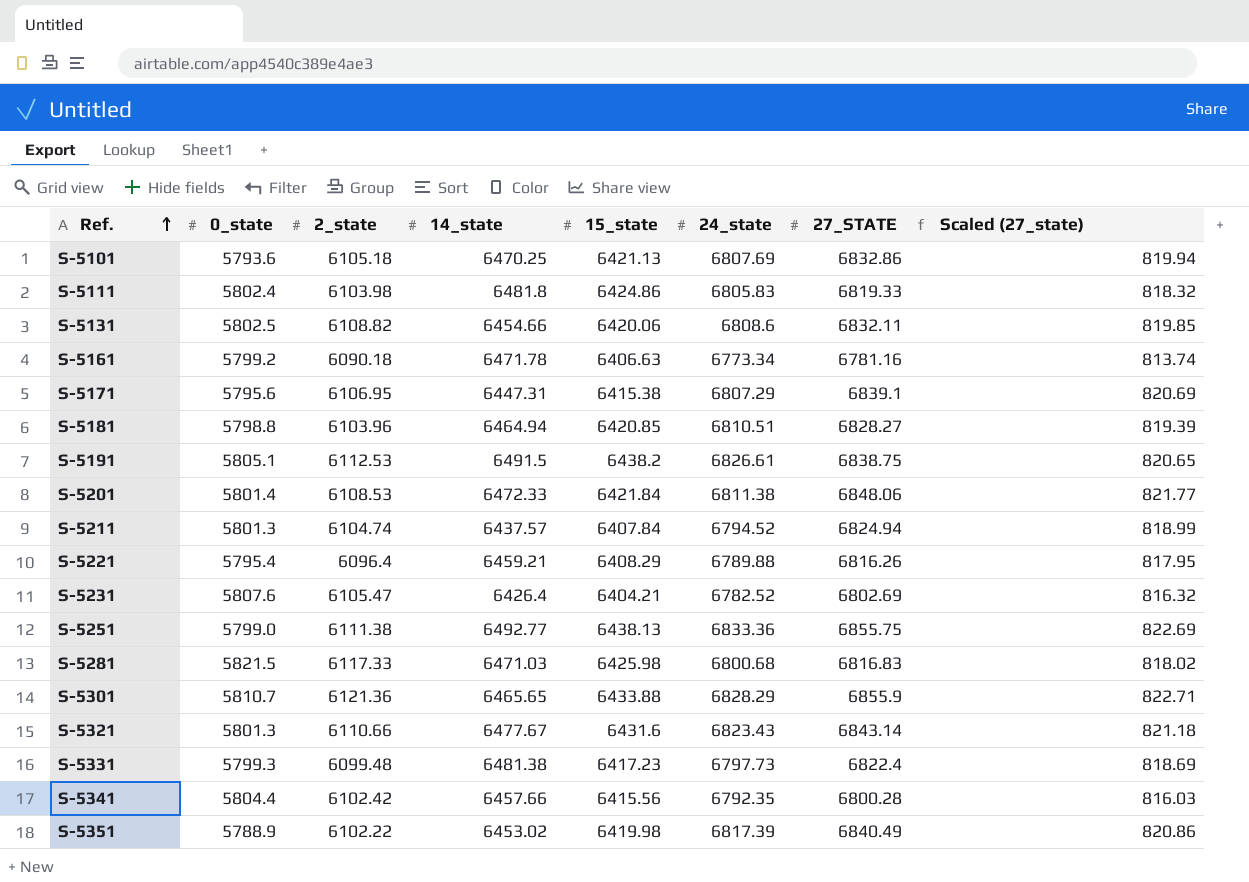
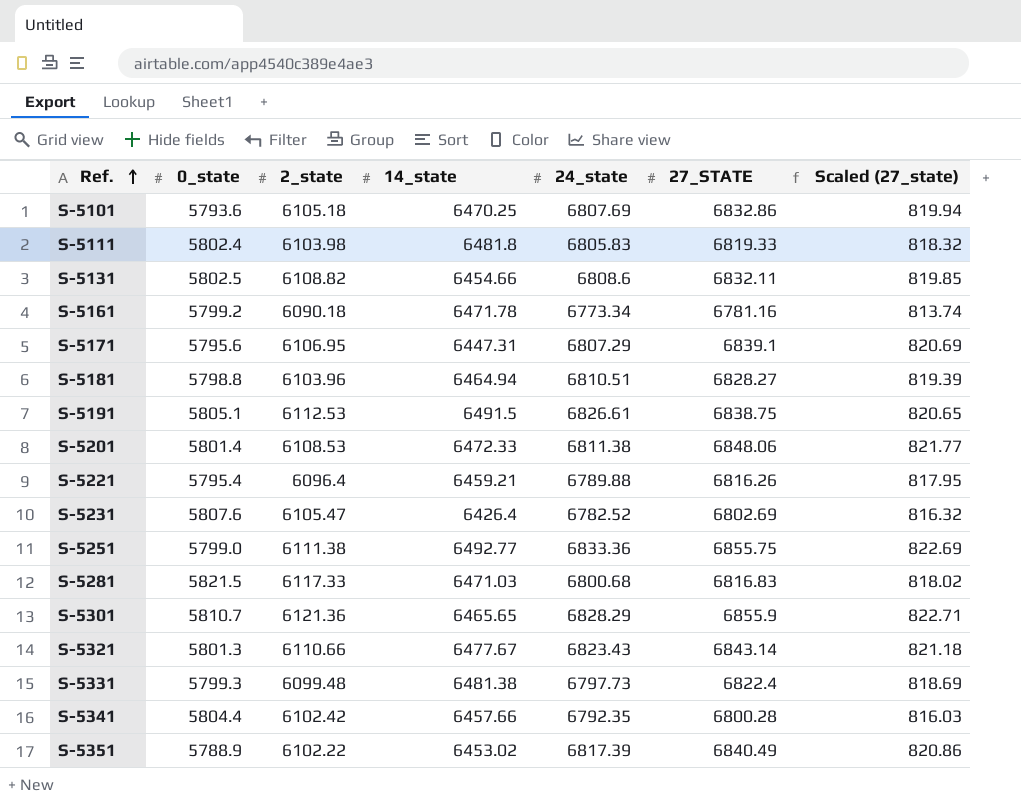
column 15_state | position: 5 -> none
row S-5211: 5801.3 | 6104.74 | 6437.57 | 6407.84 | 6794.52 | 6824.94 | 818.99 -> none

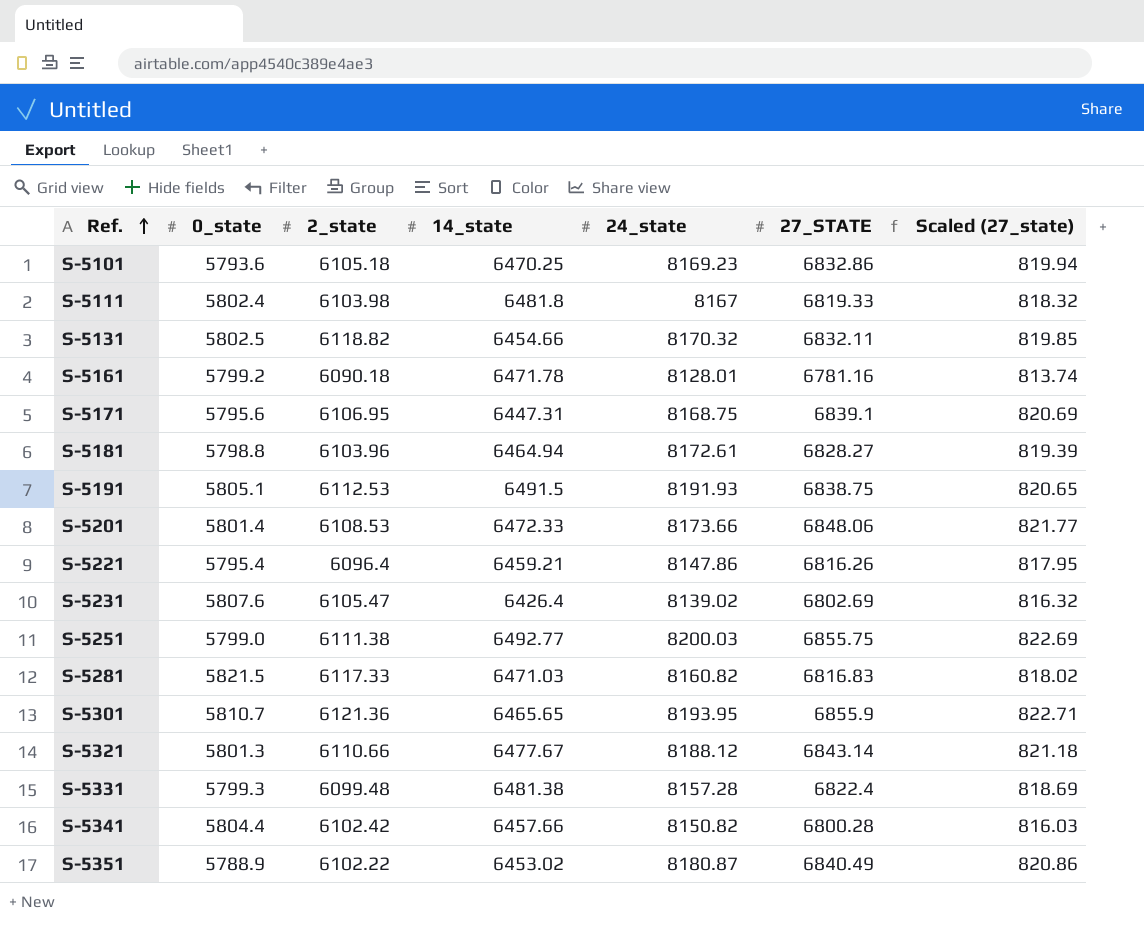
S-5101 | 24_state: 6807.69 -> 8169.23
S-5111 | 24_state: 6805.83 -> 8167
S-5131 | 2_state: 6108.82 -> 6118.82
S-5131 | 24_state: 6808.6 -> 8170.32
S-5161 | 24_state: 6773.34 -> 8128.01
S-5171 | 24_state: 6807.29 -> 8168.75
S-5181 | 24_state: 6810.51 -> 8172.61
S-5191 | 24_state: 6826.61 -> 8191.93
S-5201 | 24_state: 6811.38 -> 8173.66
S-5221 | 24_state: 6789.88 -> 8147.86
S-5231 | 24_state: 6782.52 -> 8139.02
S-5251 | 24_state: 6833.36 -> 8200.03
S-5281 | 24_state: 6800.68 -> 8160.82
S-5301 | 24_state: 6828.29 -> 8193.95
S-5321 | 24_state: 6823.43 -> 8188.12
S-5331 | 24_state: 6797.73 -> 8157.28
S-5341 | 24_state: 6792.35 -> 8150.82
S-5351 | 24_state: 6817.39 -> 8180.87

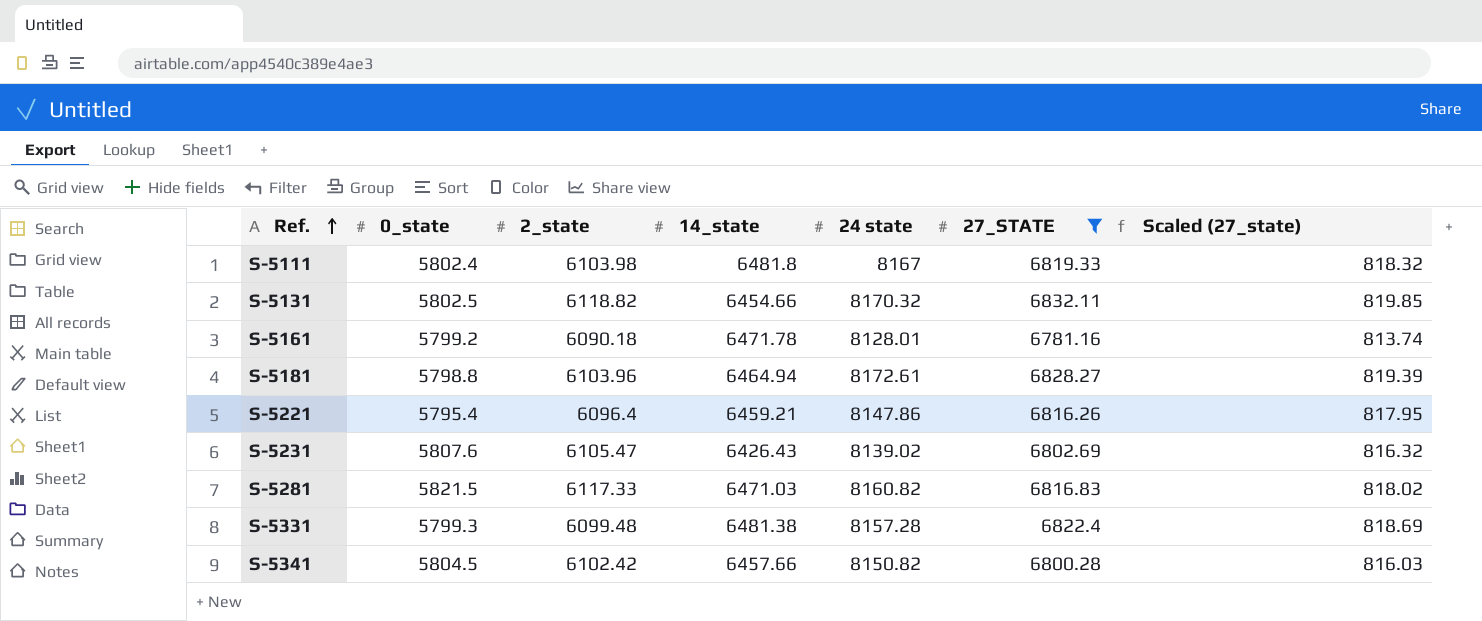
filter: none -> 27_STATE <= 6832.11
column name: 24_state -> 24 state
S-5231 | 14_state: 6426.4 -> 6426.43
S-5341 | 0_state: 5804.4 -> 5804.5

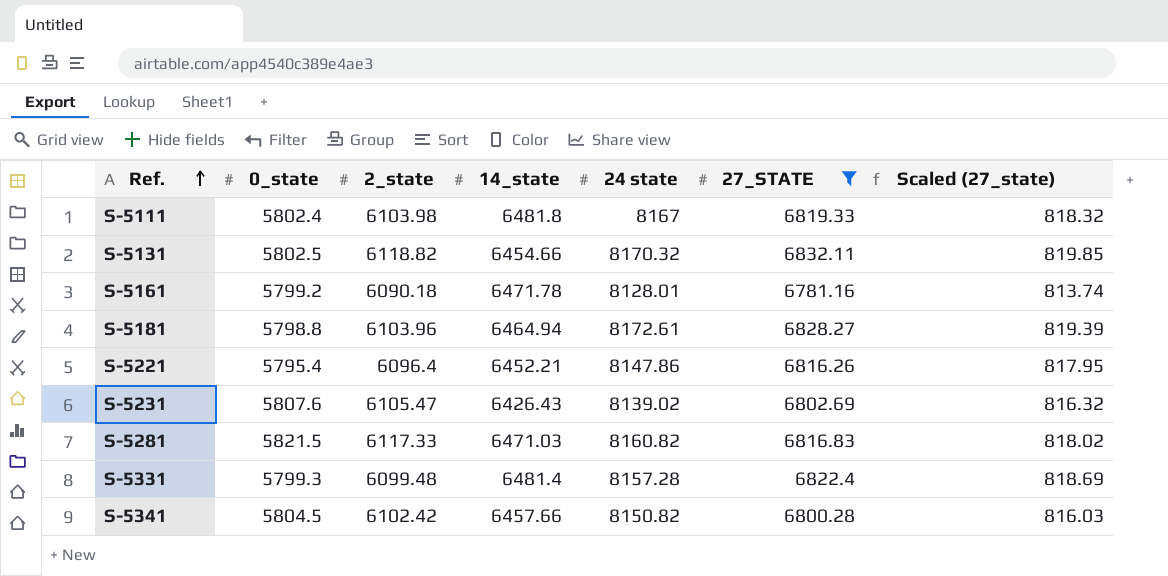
S-5221 | 14_state: 6459.21 -> 6452.21
S-5331 | 14_state: 6481.38 -> 6481.4

